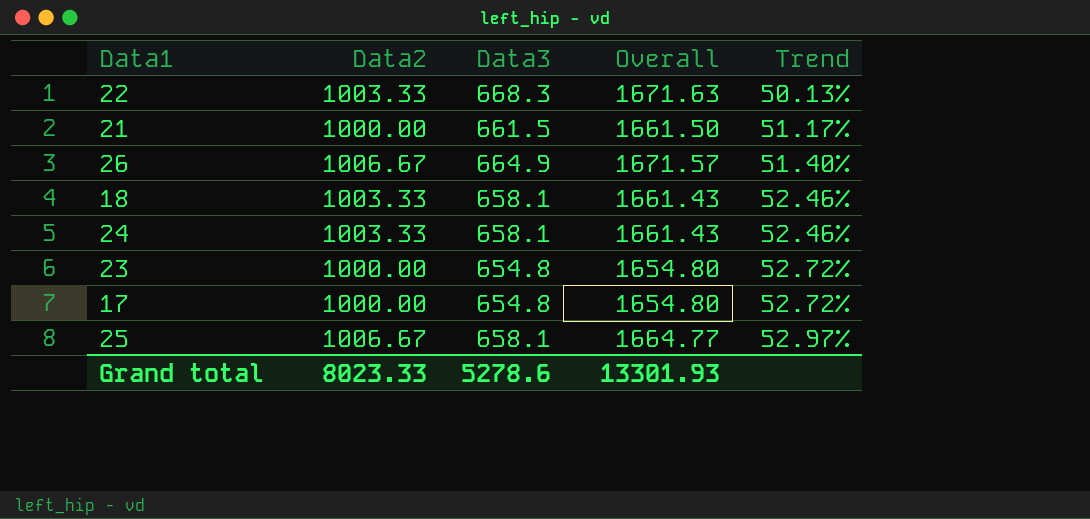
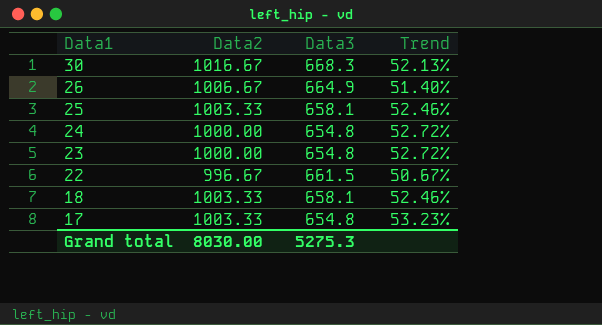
row order: Trend ascending -> Data1 descending
column Overall | formula: [Data2] + [Data3] -> none
row 21: 1000.00 | 661.5 | 1661.50 | 51.17% -> none
row 30: none -> 1016.67 | 668.3 | 52.13%
25 | Data2: 1006.67 -> 1003.33
25 | Trend: 52.97% -> 52.46%
24 | Data2: 1003.33 -> 1000.00
24 | Data3: 658.1 -> 654.8
24 | Trend: 52.46% -> 52.72%
22 | Data2: 1003.33 -> 996.67
22 | Data3: 668.3 -> 661.5
22 | Trend: 50.13% -> 50.67%
17 | Data2: 1000.00 -> 1003.33
17 | Trend: 52.72% -> 53.23%
Grand total | Data2: 8023.33 -> 8030.00
Grand total | Data3: 5278.6 -> 5275.3

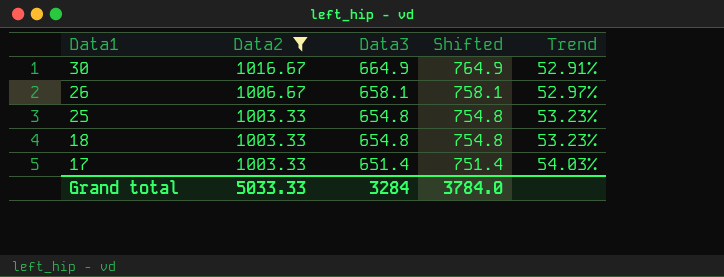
filter: none -> Data2 >= 1003.33
column Shifted | formula: none -> [Data3] + 100
30 | Data3: 668.3 -> 664.9
30 | Trend: 52.13% -> 52.91%
26 | Data3: 664.9 -> 658.1
26 | Trend: 51.40% -> 52.97%
25 | Data3: 658.1 -> 654.8
25 | Trend: 52.46% -> 53.23%
18 | Data3: 658.1 -> 654.8
18 | Trend: 52.46% -> 53.23%
17 | Data3: 654.8 -> 651.4
17 | Trend: 53.23% -> 54.03%
Grand total | Data2: 8030.00 -> 5033.33
Grand total | Data3: 5275.3 -> 3284

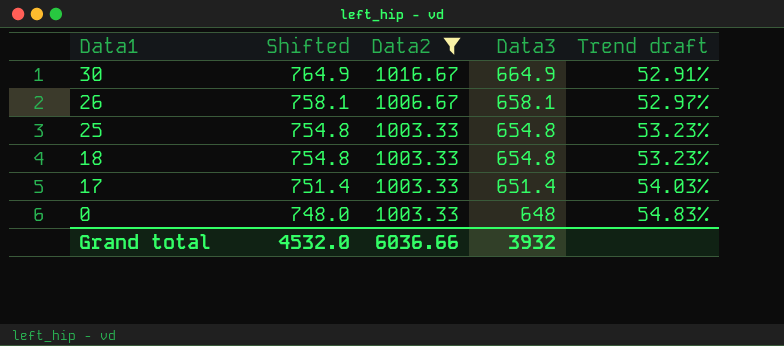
column Shifted | position: 4 -> 2
column name: Trend -> Trend draft
row 0: none -> 748.0 | 1003.33 | 648 | 54.83%
Grand total | Shifted: 3784.0 -> 4532.0
Grand total | Data2: 5033.33 -> 6036.66
Grand total | Data3: 3284 -> 3932

